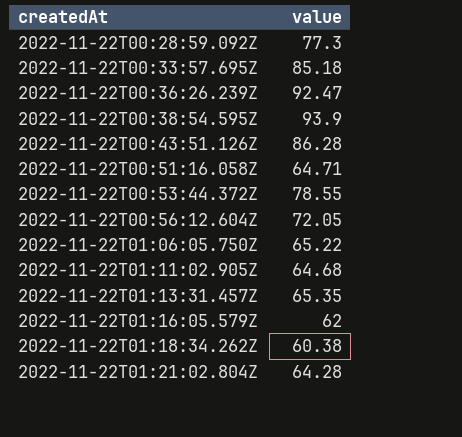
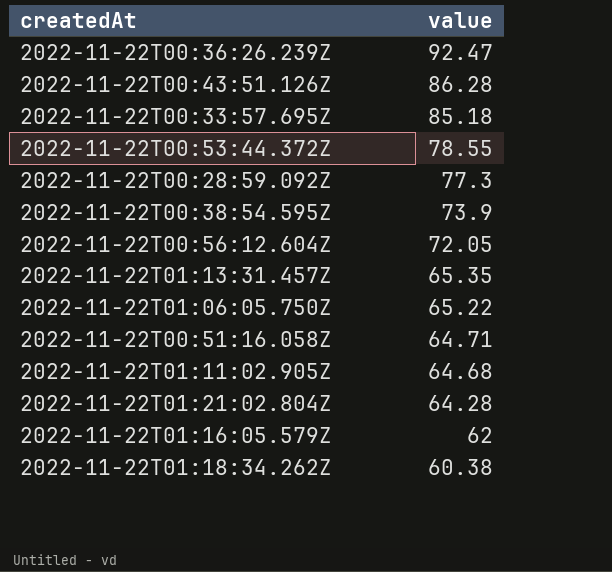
row order: createdAt ascending -> value descending
2022-11-22T00:38:54.595Z | value: 93.9 -> 73.9

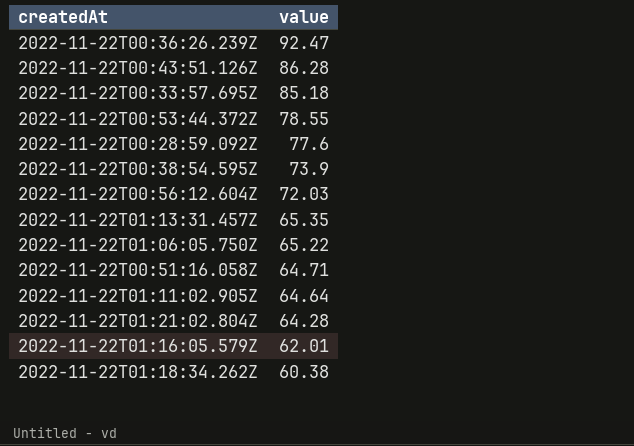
2022-11-22T00:28:59.092Z | value: 77.3 -> 77.6
2022-11-22T00:56:12.604Z | value: 72.05 -> 72.03
2022-11-22T01:11:02.905Z | value: 64.68 -> 64.64
2022-11-22T01:16:05.579Z | value: 62 -> 62.01

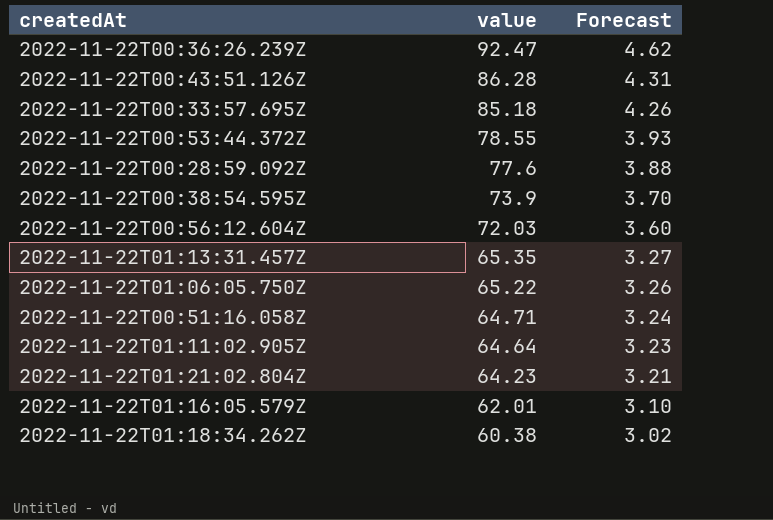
column Forecast | formula: none -> [value] * 0.05
2022-11-22T01:21:02.804Z | value: 64.28 -> 64.23

